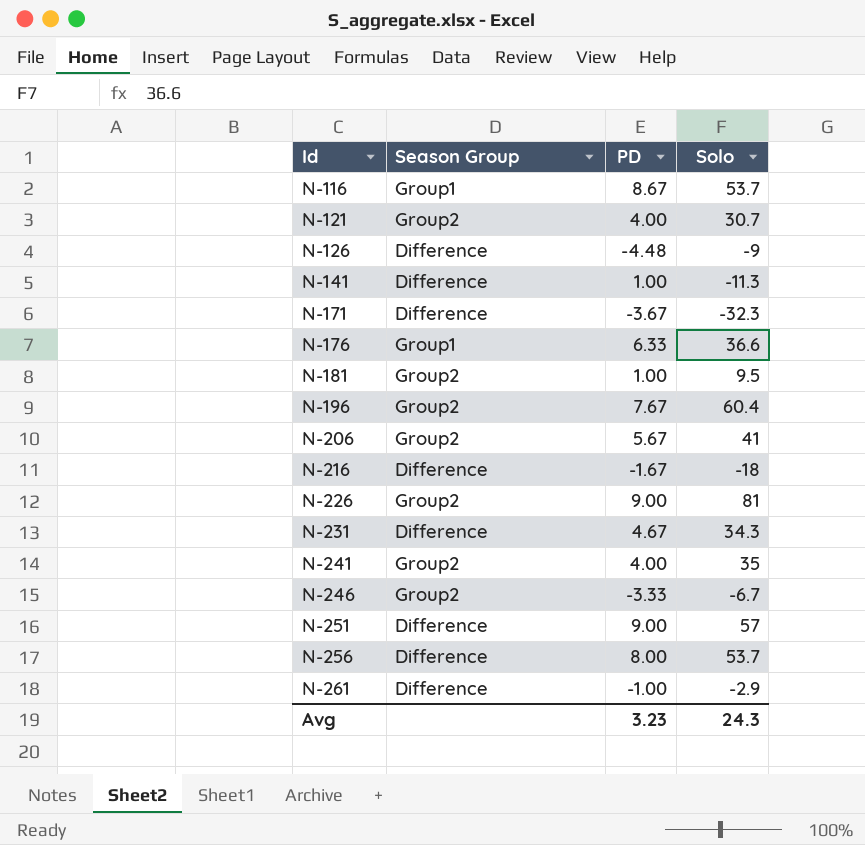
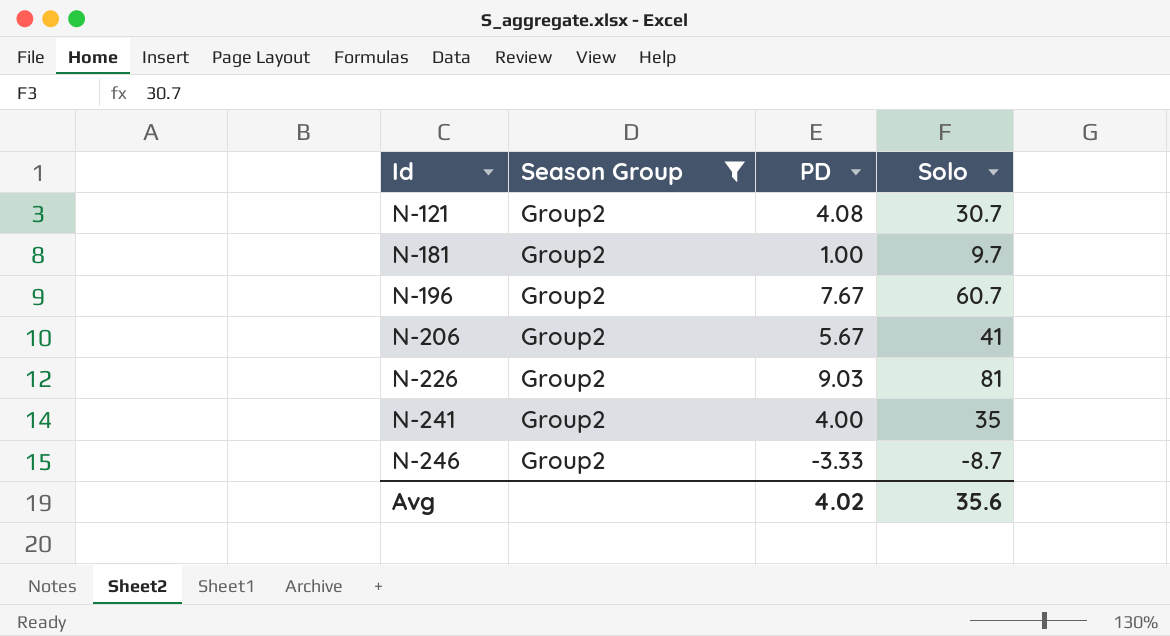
filter: none -> Season Group = Group2
N-121 | PD: 4.00 -> 4.08
N-181 | Solo: 9.5 -> 9.7
N-196 | Solo: 60.4 -> 60.7
N-226 | PD: 9.00 -> 9.03
N-246 | Solo: -6.7 -> -8.7
Avg | PD: 3.23 -> 4.02
Avg | Solo: 24.3 -> 35.6

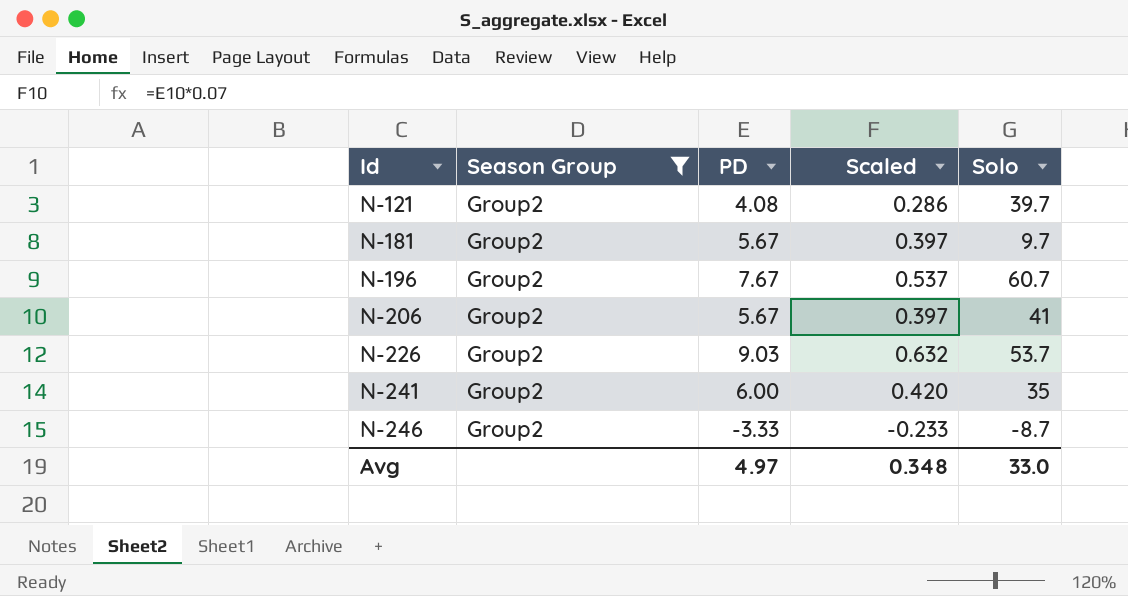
column Scaled | formula: none -> [PD] * 0.07
N-121 | Solo: 30.7 -> 39.7
N-181 | PD: 1.00 -> 5.67
N-226 | Solo: 81 -> 53.7
N-241 | PD: 4.00 -> 6.00
Avg | PD: 4.02 -> 4.97
Avg | Solo: 35.6 -> 33.0

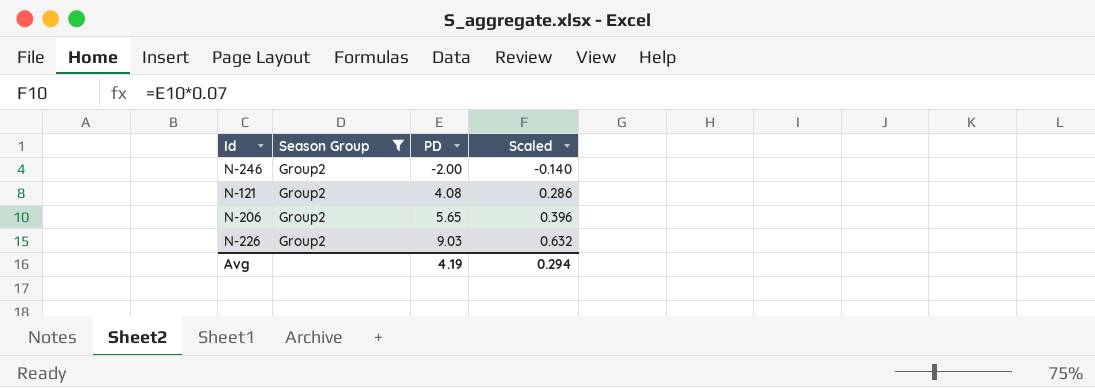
row order: Id ascending -> PD ascending
column Solo | position: 5 -> none
row N-181: Group2 | 5.67 | 0.397 | 9.7 -> none
row N-196: Group2 | 7.67 | 0.537 | 60.7 -> none
row N-241: Group2 | 6.00 | 0.420 | 35 -> none
N-246 | PD: -3.33 -> -2.00
N-246 | Scaled: -0.233 -> -0.140
N-206 | PD: 5.67 -> 5.65
N-206 | Scaled: 0.397 -> 0.396
Avg | PD: 4.97 -> 4.19
Avg | Scaled: 0.348 -> 0.294

